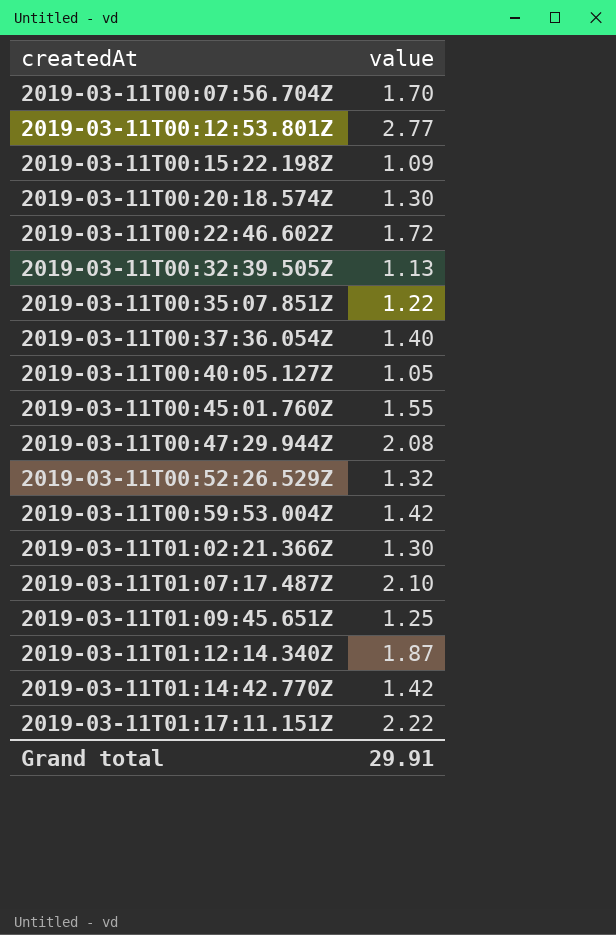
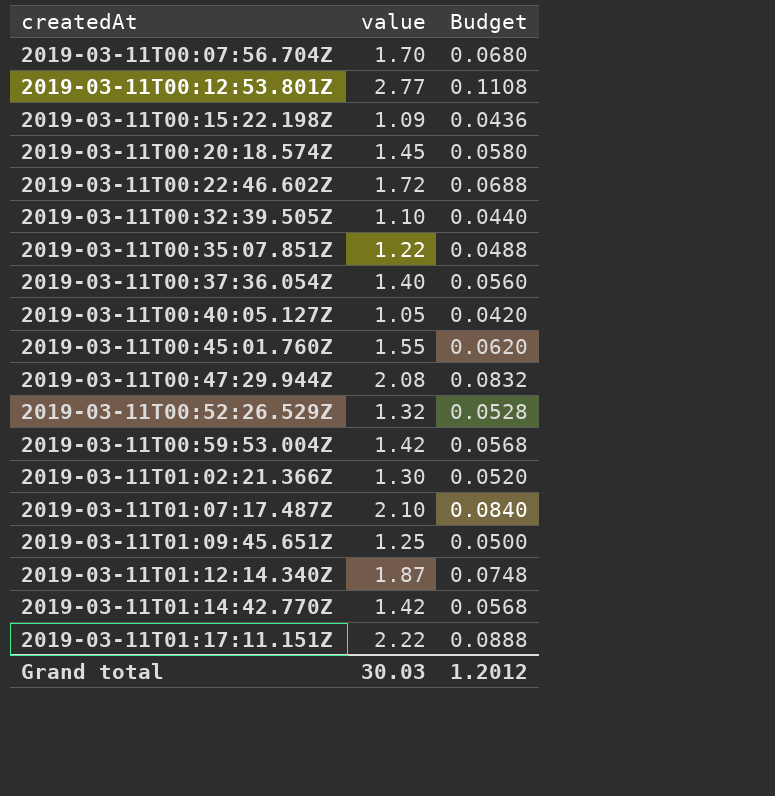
column Budget | formula: none -> [value] * 0.04
2019-03-11T00:20:18.574Z | value: 1.30 -> 1.45
2019-03-11T00:32:39.505Z | value: 1.13 -> 1.10
Grand total | value: 29.91 -> 30.03

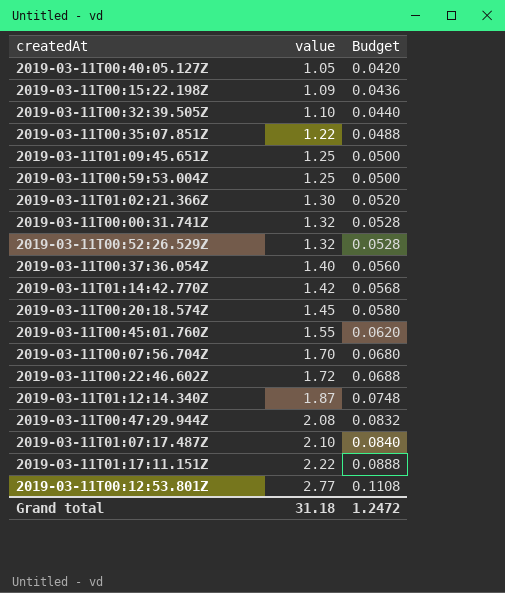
row order: createdAt ascending -> value ascending
2019-03-11T00:59:53.004Z | value: 1.42 -> 1.25
2019-03-11T00:59:53.004Z | Budget: 0.0568 -> 0.0500
row 2019-03-11T00:00:31.741Z: none -> 1.32 | 0.0528
Grand total | value: 30.03 -> 31.18
Grand total | Budget: 1.2012 -> 1.2472

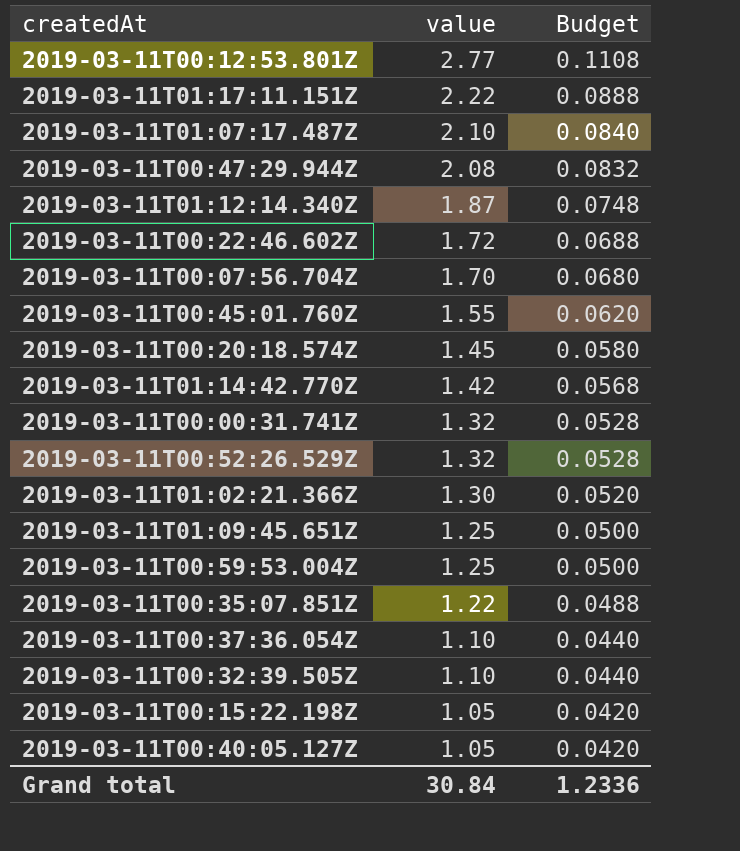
row order: value ascending -> value descending
2019-03-11T00:37:36.054Z | value: 1.40 -> 1.10
2019-03-11T00:37:36.054Z | Budget: 0.0560 -> 0.0440
2019-03-11T00:15:22.198Z | value: 1.09 -> 1.05
2019-03-11T00:15:22.198Z | Budget: 0.0436 -> 0.0420
Grand total | value: 31.18 -> 30.84
Grand total | Budget: 1.2472 -> 1.2336

